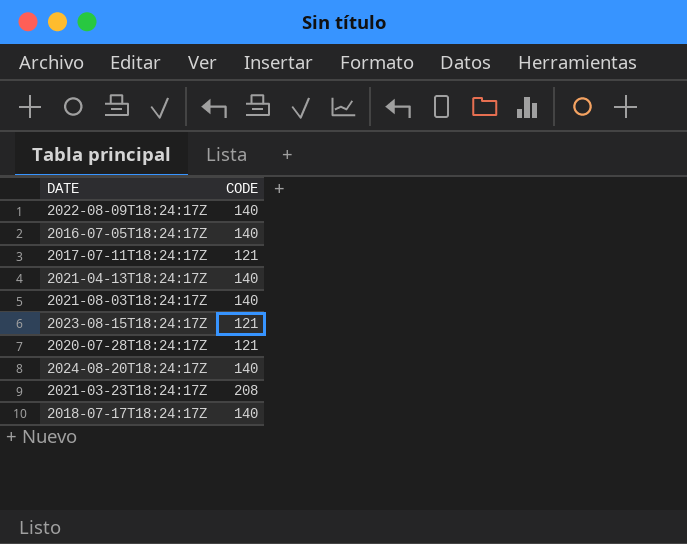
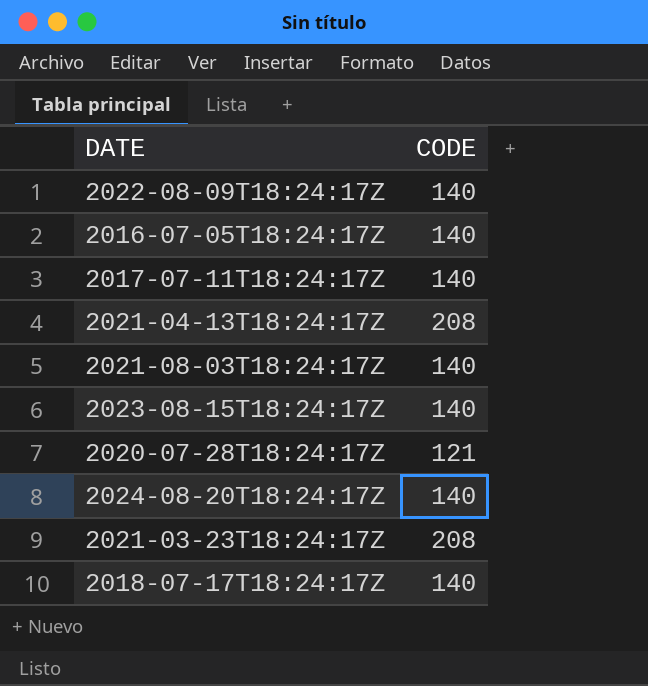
2017-07-11T18:24:17Z | CODE: 121 -> 140
2021-04-13T18:24:17Z | CODE: 140 -> 208
2023-08-15T18:24:17Z | CODE: 121 -> 140

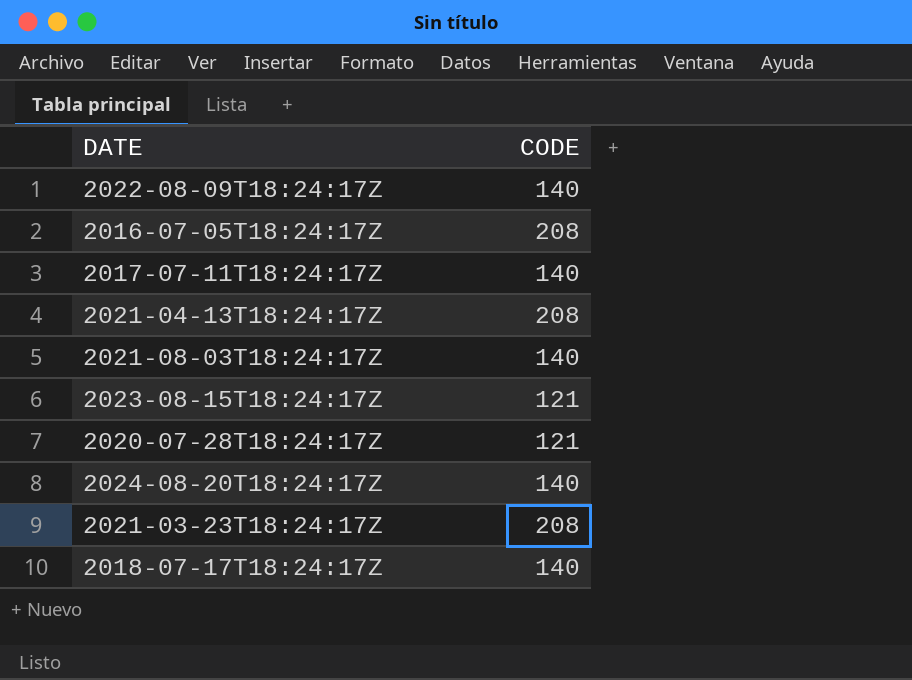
2016-07-05T18:24:17Z | CODE: 140 -> 208
2023-08-15T18:24:17Z | CODE: 140 -> 121

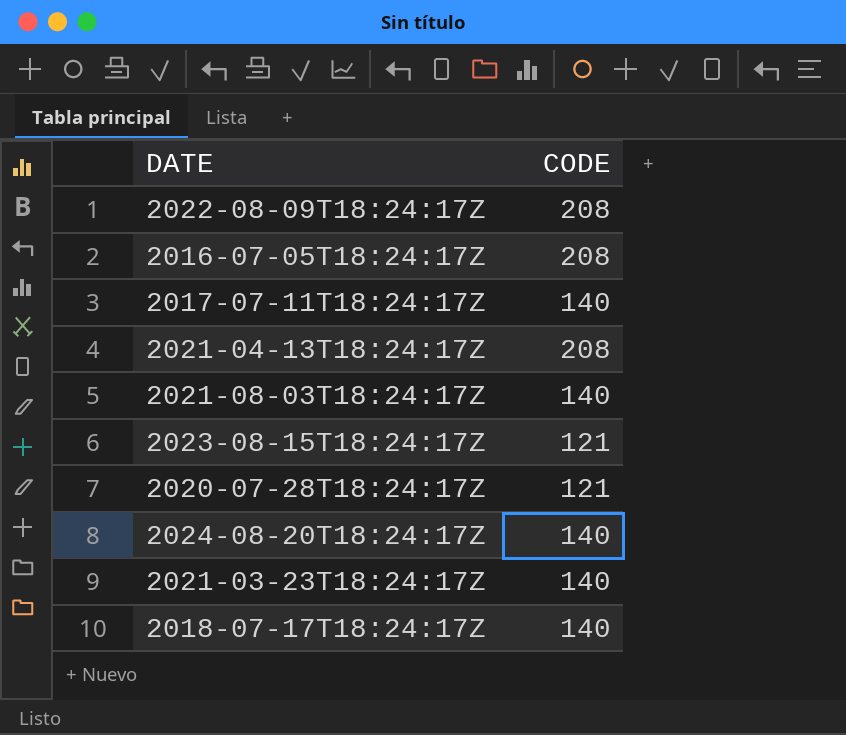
2022-08-09T18:24:17Z | CODE: 140 -> 208
2021-03-23T18:24:17Z | CODE: 208 -> 140

